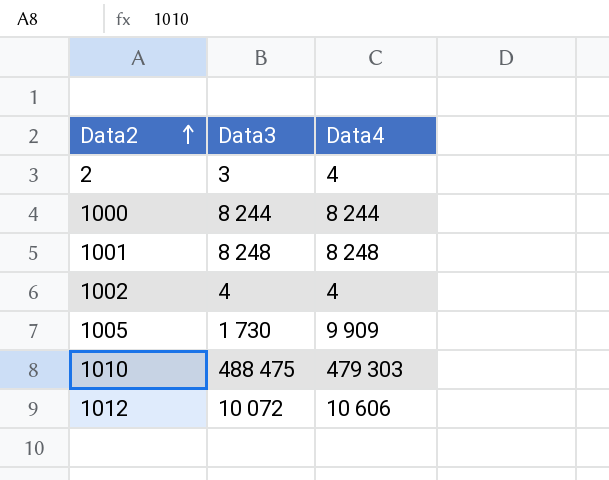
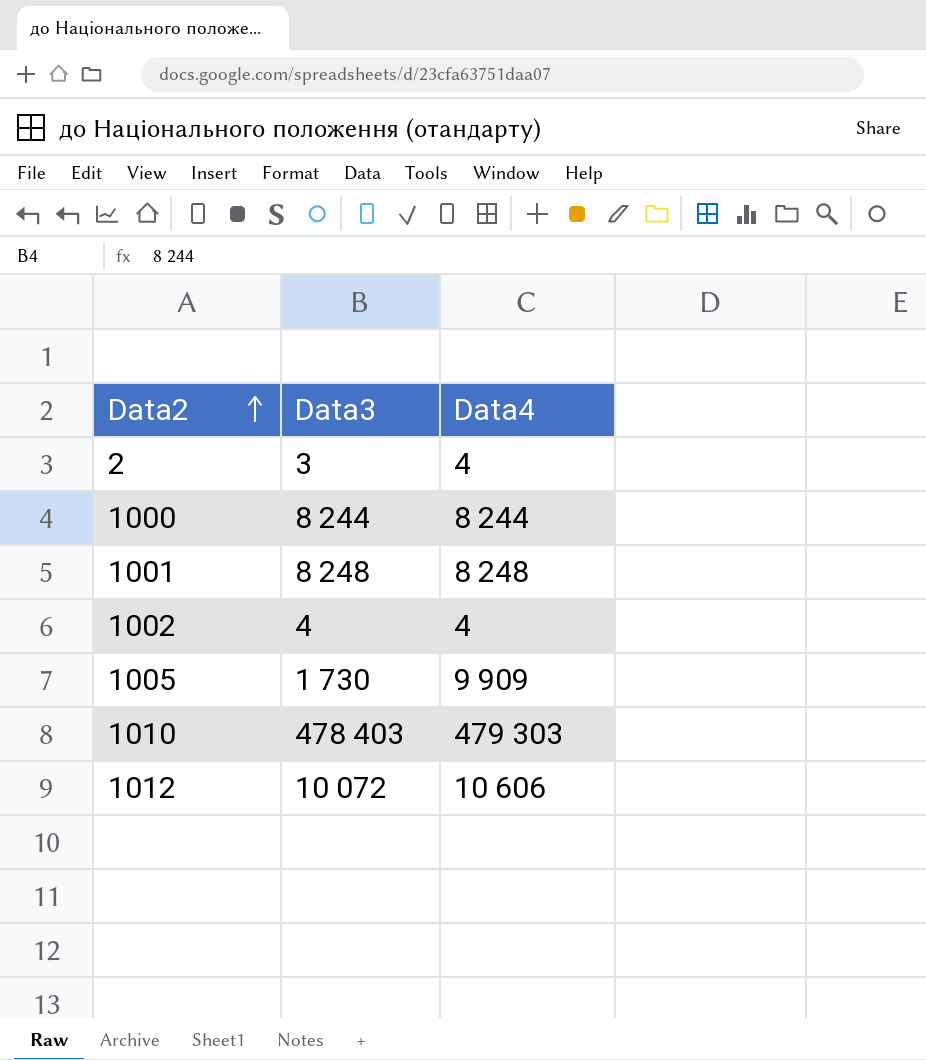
1010 | Data3: 488 475 -> 478 403

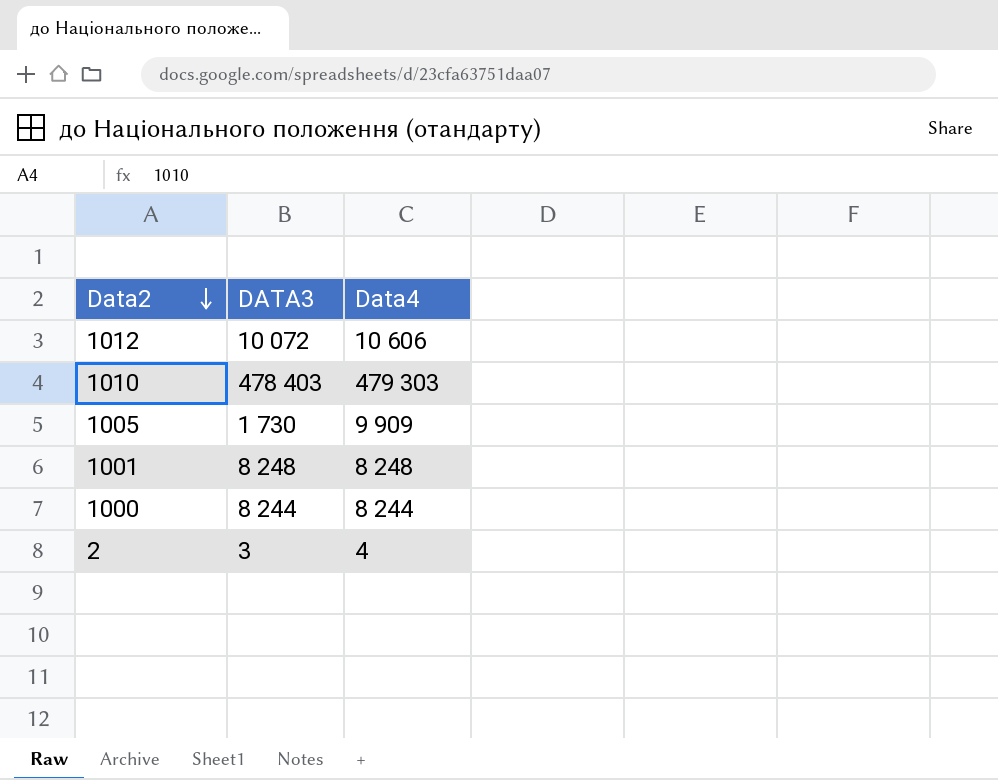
row order: Data2 ascending -> Data2 descending
column name: Data3 -> DATA3
row 1002: 4 | 4 -> none

